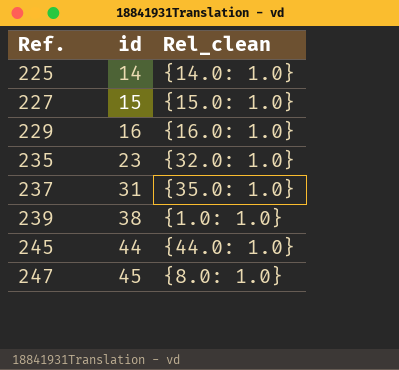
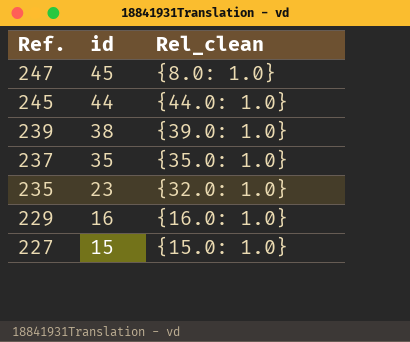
row order: Ref. ascending -> Ref. descending
row 225: 14 | {14.0: 1.0} -> none
239 | Rel_clean: {1.0: 1.0} -> {39.0: 1.0}
237 | id: 31 -> 35

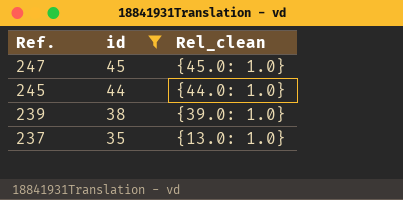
filter: none -> id >= 35
247 | Rel_clean: {8.0: 1.0} -> {45.0: 1.0}
237 | Rel_clean: {35.0: 1.0} -> {13.0: 1.0}

